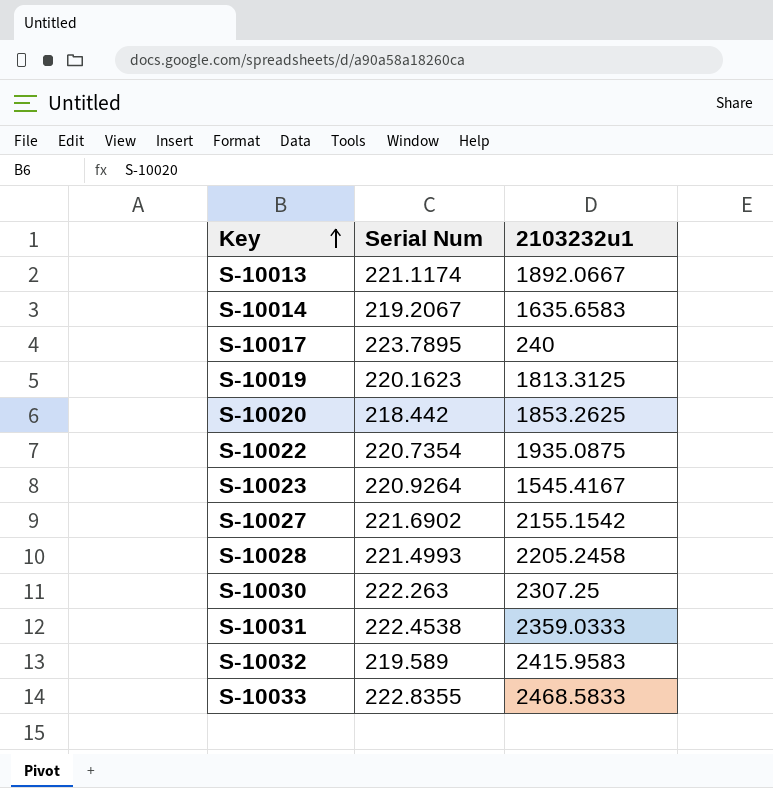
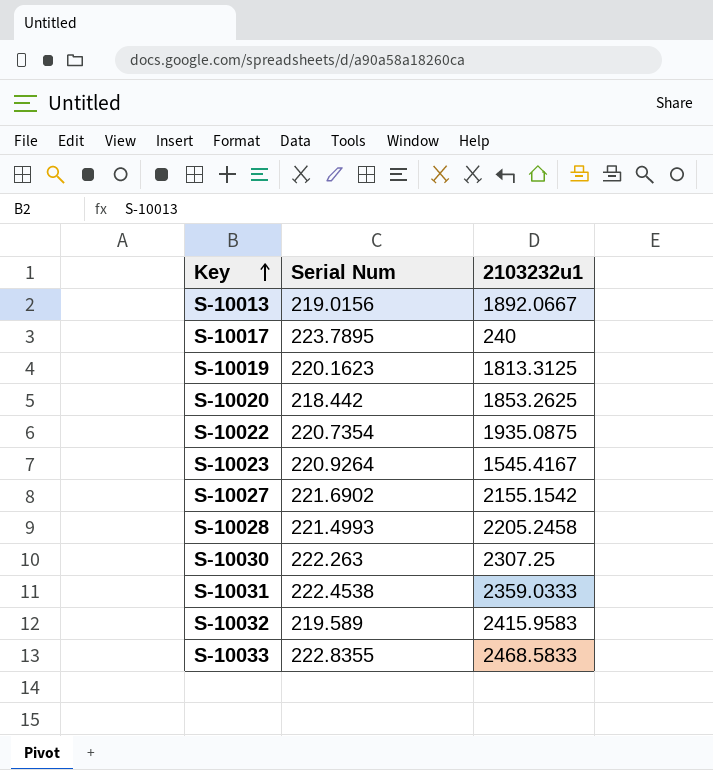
row S-10014: 219.2067 | 1635.6583 -> none
S-10013 | Serial Num: 221.1174 -> 219.0156

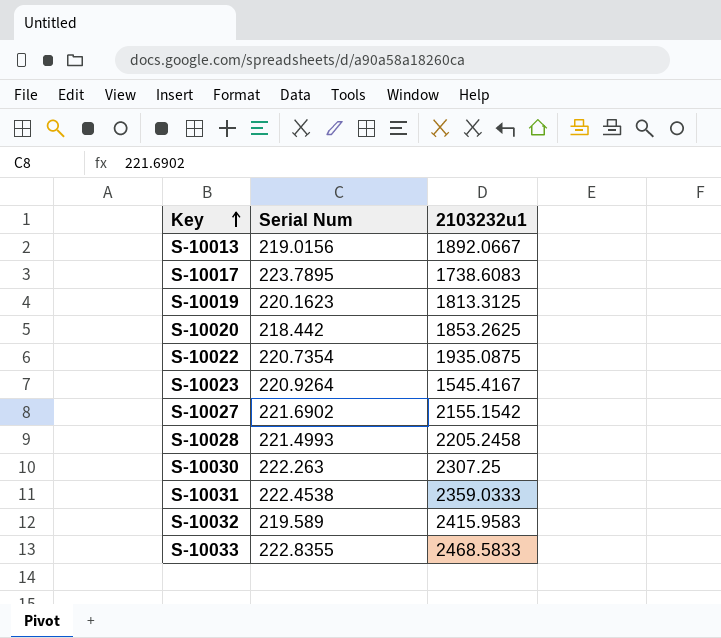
S-10017 | 2103232u1: 240 -> 1738.6083

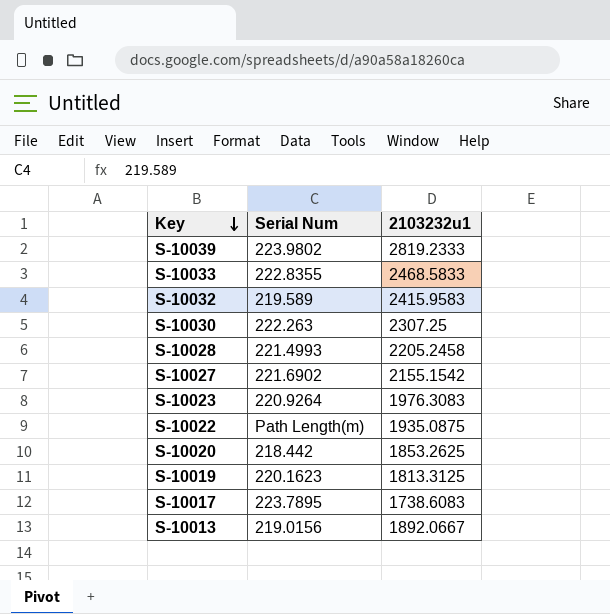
row order: Key ascending -> Key descending
row S-10031: 222.4538 | 2359.0333 -> none
row S-10039: none -> 223.9802 | 2819.2333
S-10023 | 2103232u1: 1545.4167 -> 1976.3083
S-10022 | Serial Num: 220.7354 -> Path Length(m)

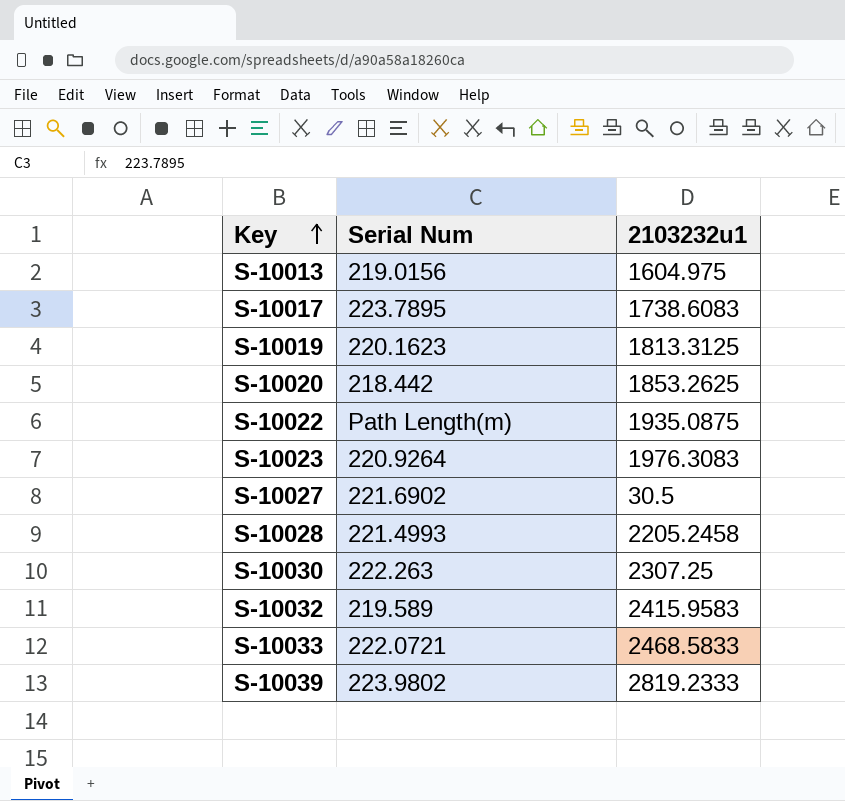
row order: Key descending -> Key ascending
S-10013 | 2103232u1: 1892.0667 -> 1604.975
S-10027 | 2103232u1: 2155.1542 -> 30.5
S-10033 | Serial Num: 222.8355 -> 222.0721

